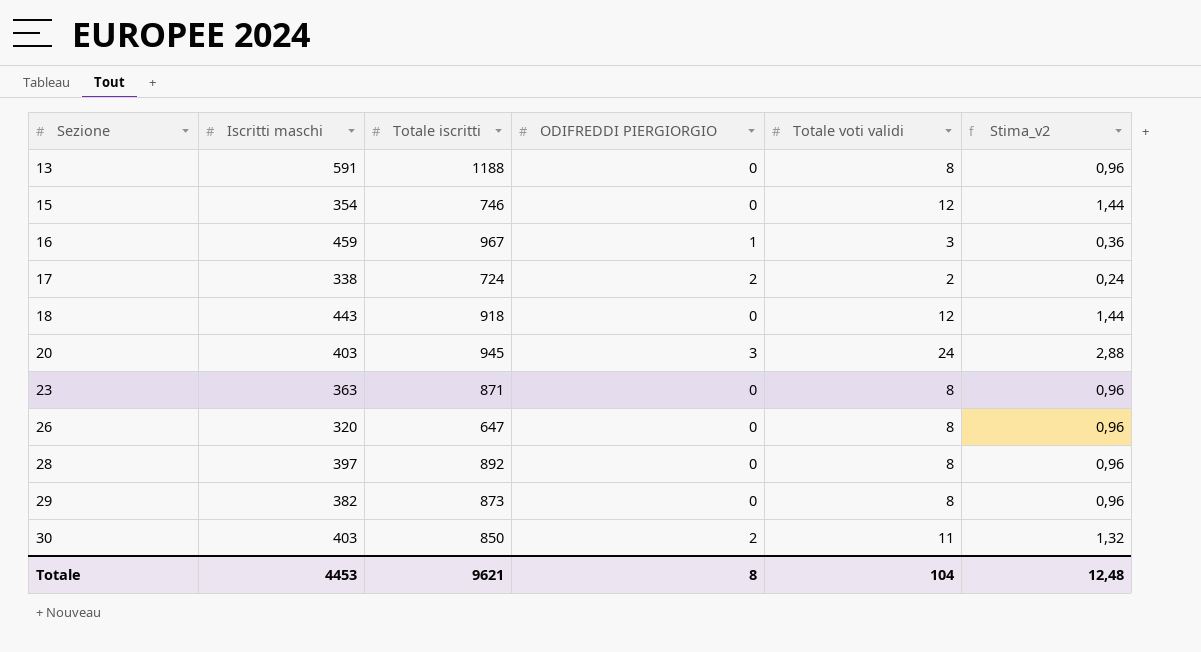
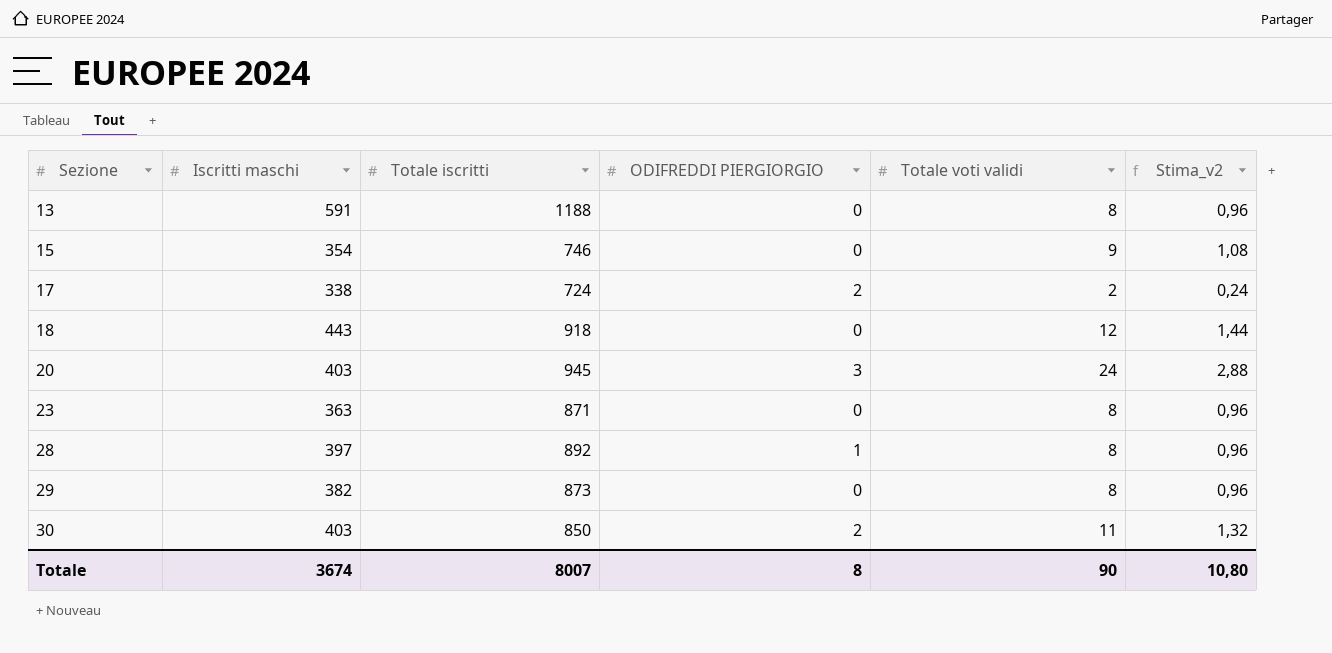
row 16: 459 | 967 | 1 | 3 | 0,36 -> none
row 26: 320 | 647 | 0 | 8 | 0,96 -> none
15 | Totale voti validi: 12 -> 9
15 | Stima_v2: 1,44 -> 1,08
28 | ODIFREDDI PIERGIORGIO: 0 -> 1
Totale | Iscritti maschi: 4453 -> 3674
Totale | Totale iscritti: 9621 -> 8007
Totale | Totale voti validi: 104 -> 90
Totale | Stima_v2: 12,48 -> 10,80

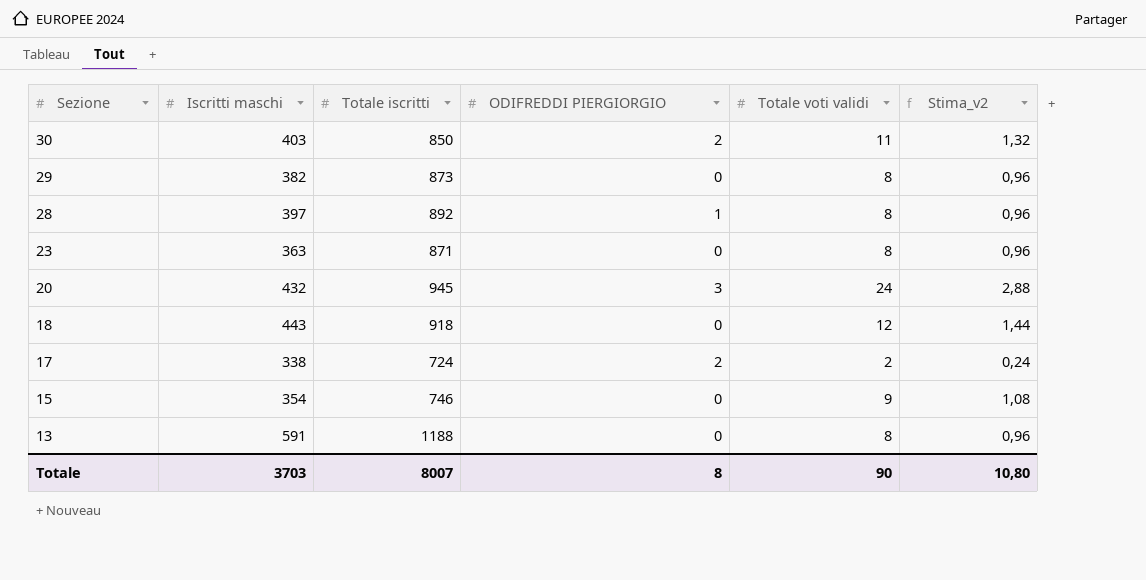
row order: Sezione ascending -> Sezione descending
20 | Iscritti maschi: 403 -> 432
Totale | Iscritti maschi: 3674 -> 3703

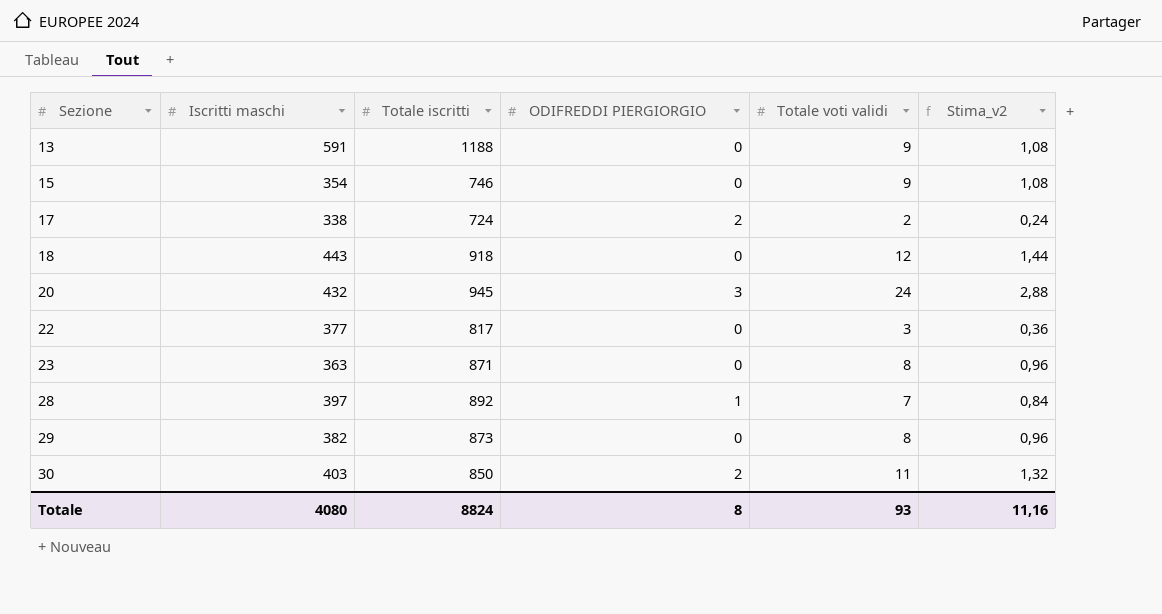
row order: Sezione descending -> Sezione ascending
13 | Totale voti validi: 8 -> 9
13 | Stima_v2: 0,96 -> 1,08
row 22: none -> 377 | 817 | 0 | 3 | 0,36
28 | Totale voti validi: 8 -> 7
28 | Stima_v2: 0,96 -> 0,84
Totale | Iscritti maschi: 3703 -> 4080
Totale | Totale iscritti: 8007 -> 8824
Totale | Totale voti validi: 90 -> 93
Totale | Stima_v2: 10,80 -> 11,16

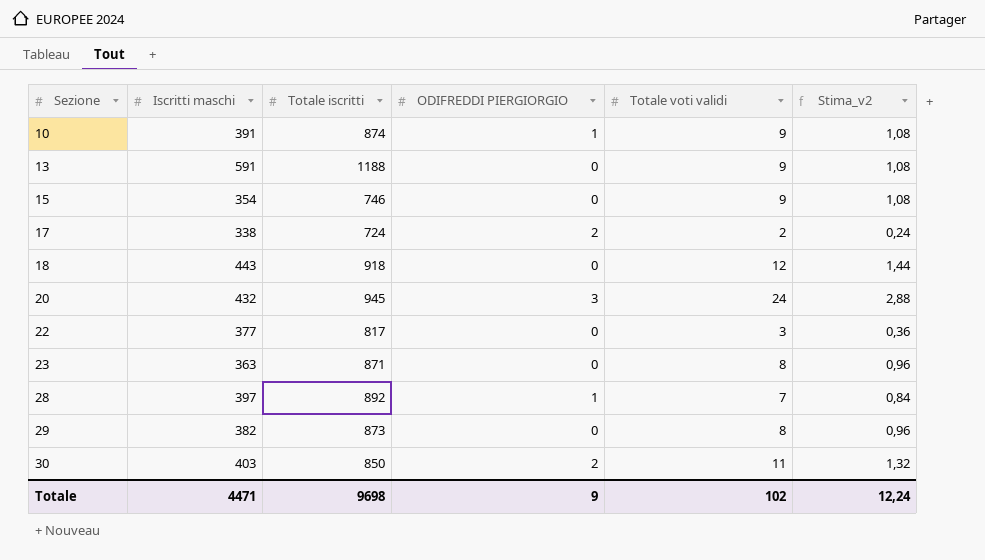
row 10: none -> 391 | 874 | 1 | 9 | 1,08
Totale | Iscritti maschi: 4080 -> 4471
Totale | Totale iscritti: 8824 -> 9698
Totale | ODIFREDDI PIERGIORGIO: 8 -> 9
Totale | Totale voti validi: 93 -> 102
Totale | Stima_v2: 11,16 -> 12,24

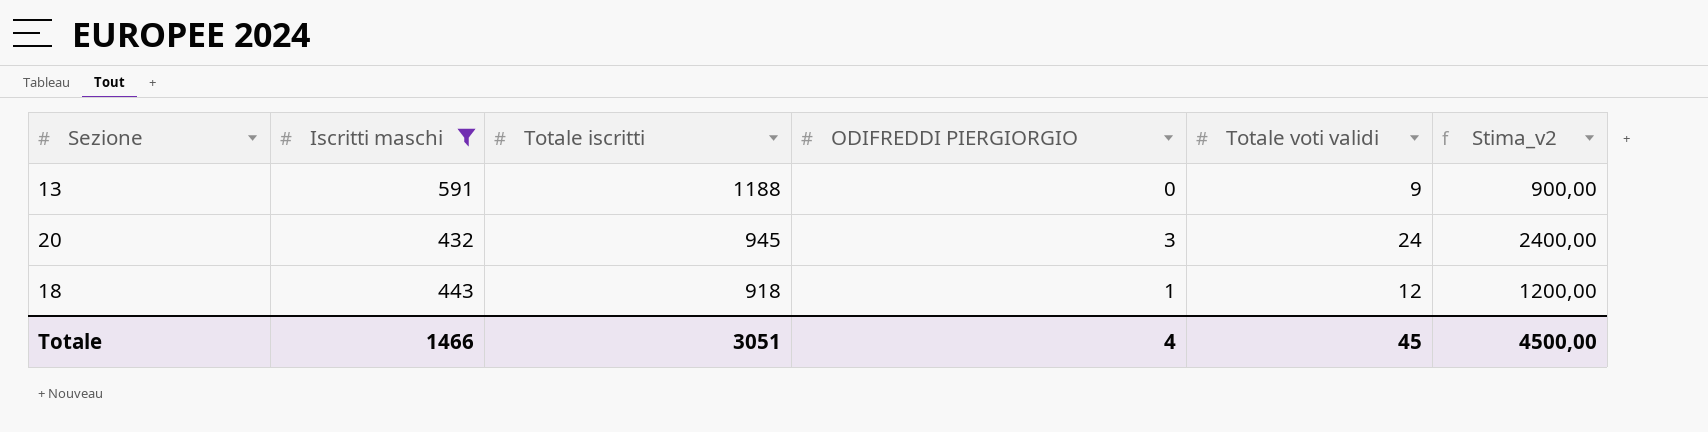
filter: none -> Iscritti maschi >= 432
row order: Sezione ascending -> Totale iscritti descending
column Stima_v2 | formula: [Totale voti validi] * 0,12 -> [Totale voti validi] * 100
18 | ODIFREDDI PIERGIORGIO: 0 -> 1
Totale | Iscritti maschi: 4471 -> 1466
Totale | Totale iscritti: 9698 -> 3051
Totale | ODIFREDDI PIERGIORGIO: 9 -> 4
Totale | Totale voti validi: 102 -> 45
Totale | Stima_v2: 12,24 -> 4500,00

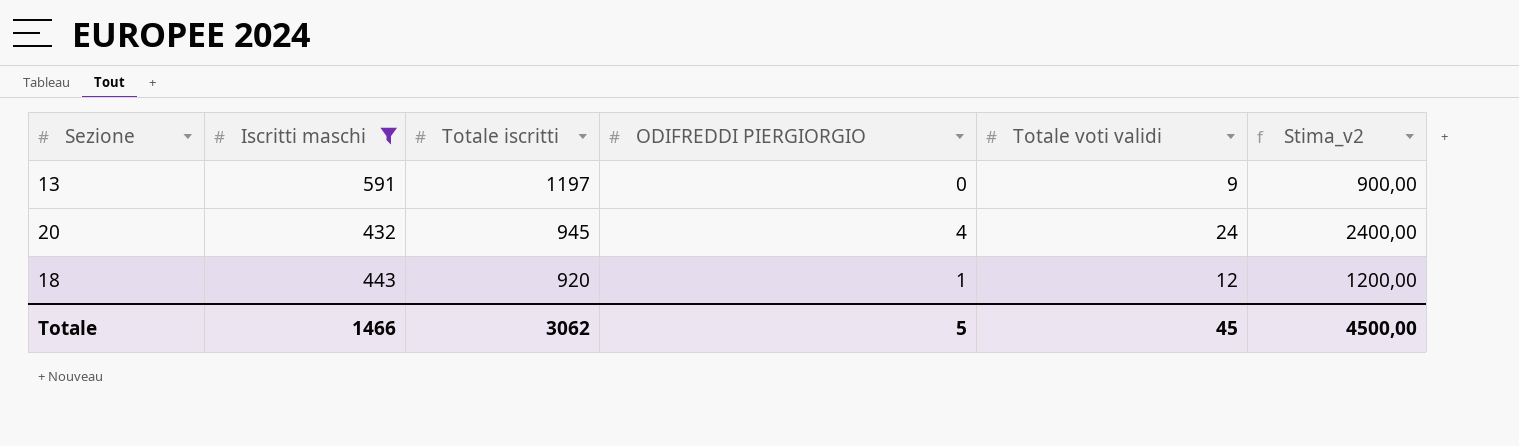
13 | Totale iscritti: 1188 -> 1197
20 | ODIFREDDI PIERGIORGIO: 3 -> 4
18 | Totale iscritti: 918 -> 920
Totale | Totale iscritti: 3051 -> 3062
Totale | ODIFREDDI PIERGIORGIO: 4 -> 5

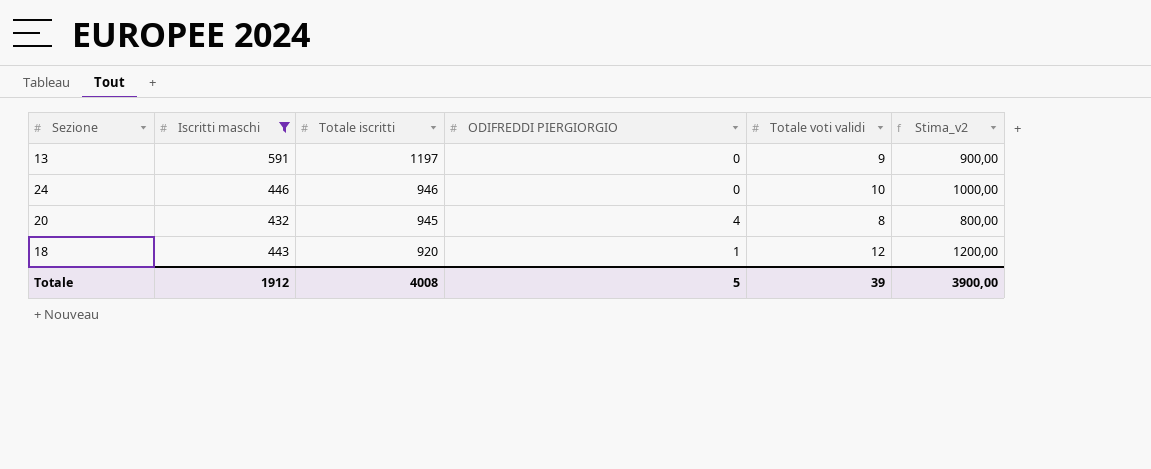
row 24: none -> 446 | 946 | 0 | 10 | 1000,00
20 | Totale voti validi: 24 -> 8
20 | Stima_v2: 2400,00 -> 800,00
Totale | Iscritti maschi: 1466 -> 1912
Totale | Totale iscritti: 3062 -> 4008
Totale | Totale voti validi: 45 -> 39
Totale | Stima_v2: 4500,00 -> 3900,00

